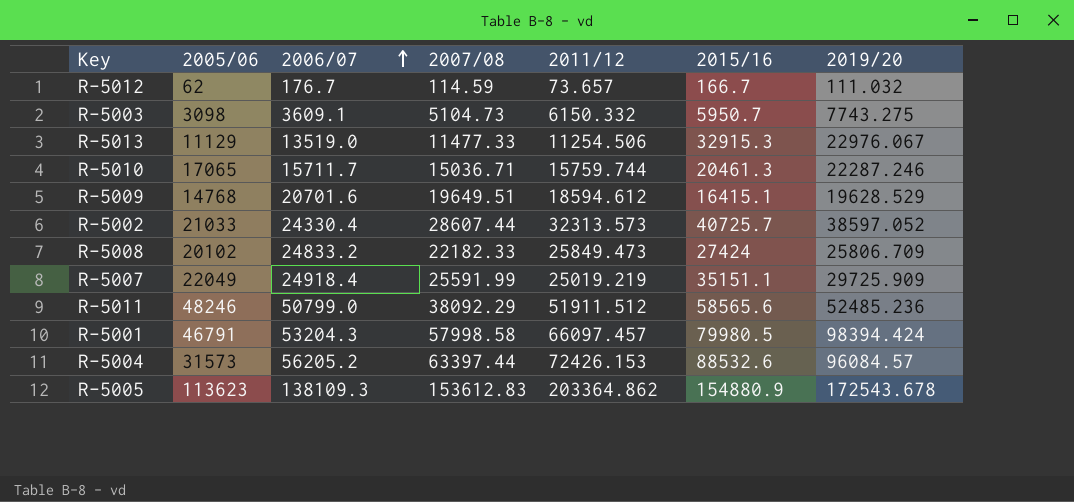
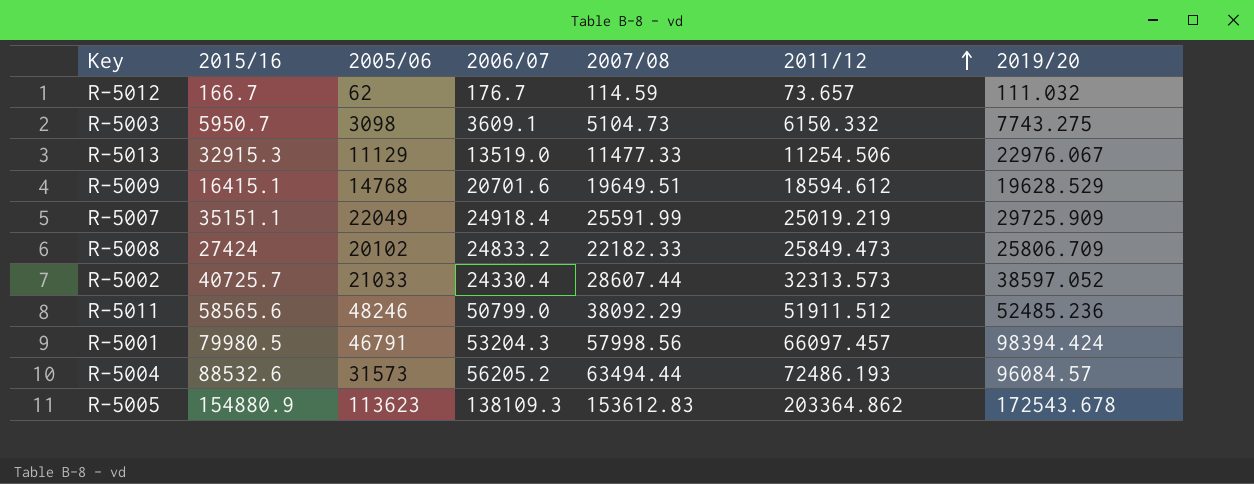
row order: 2006/07 ascending -> 2011/12 ascending
column 2015/16 | position: 6 -> 2
row R-5010: 17065 | 15711.7 | 15036.71 | 15759.744 | 20461.3 | 22287.246 -> none
R-5001 | 2007/08: 57998.58 -> 57998.56
R-5004 | 2007/08: 63397.44 -> 63494.44
R-5004 | 2011/12: 72426.153 -> 72486.193

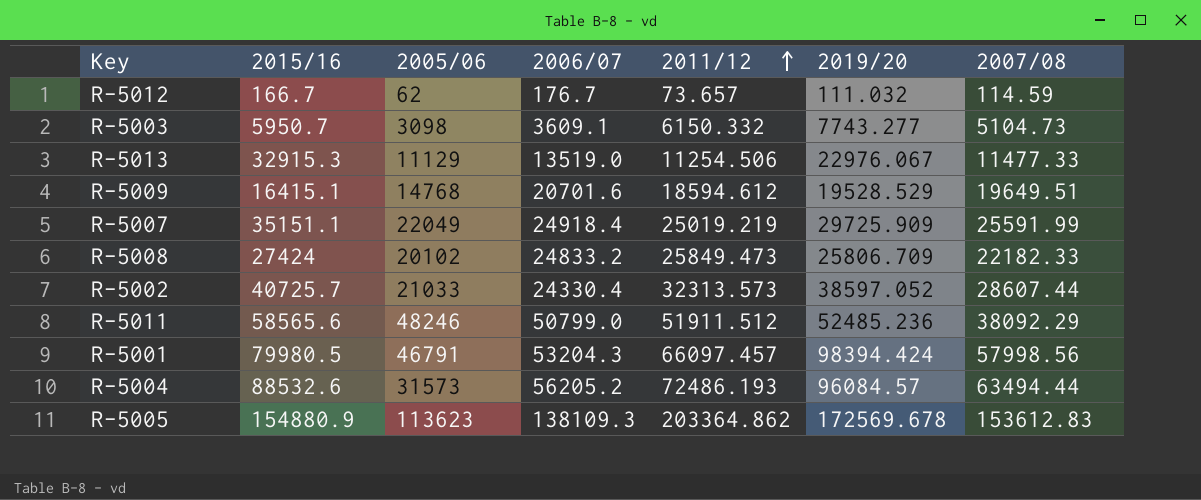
column 2007/08 | position: 5 -> 7
R-5003 | 2019/20: 7743.275 -> 7743.277
R-5009 | 2019/20: 19628.529 -> 19528.529
R-5005 | 2019/20: 172543.678 -> 172569.678

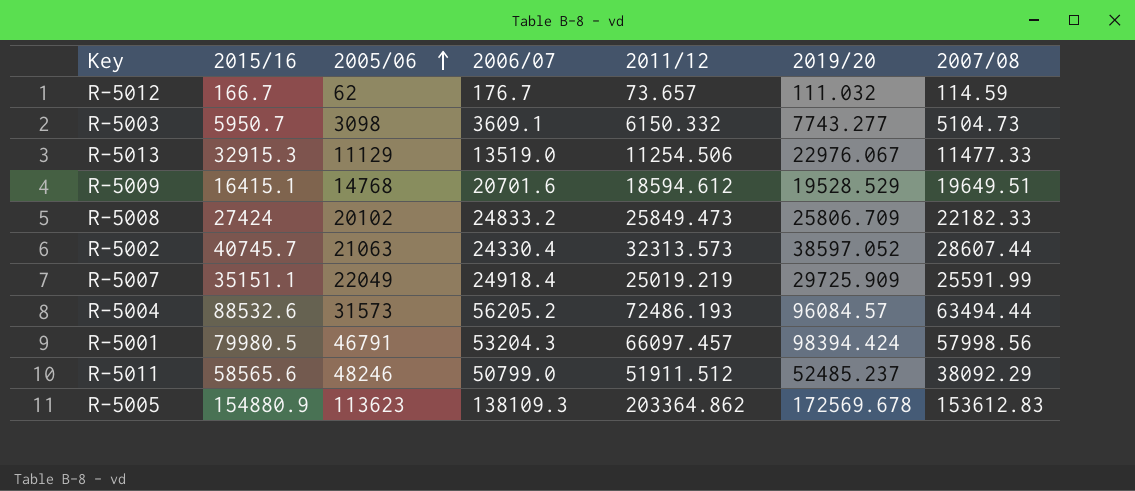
row order: 2011/12 ascending -> 2005/06 ascending
R-5002 | 2015/16: 40725.7 -> 40745.7
R-5002 | 2005/06: 21033 -> 21063
R-5011 | 2019/20: 52485.236 -> 52485.237

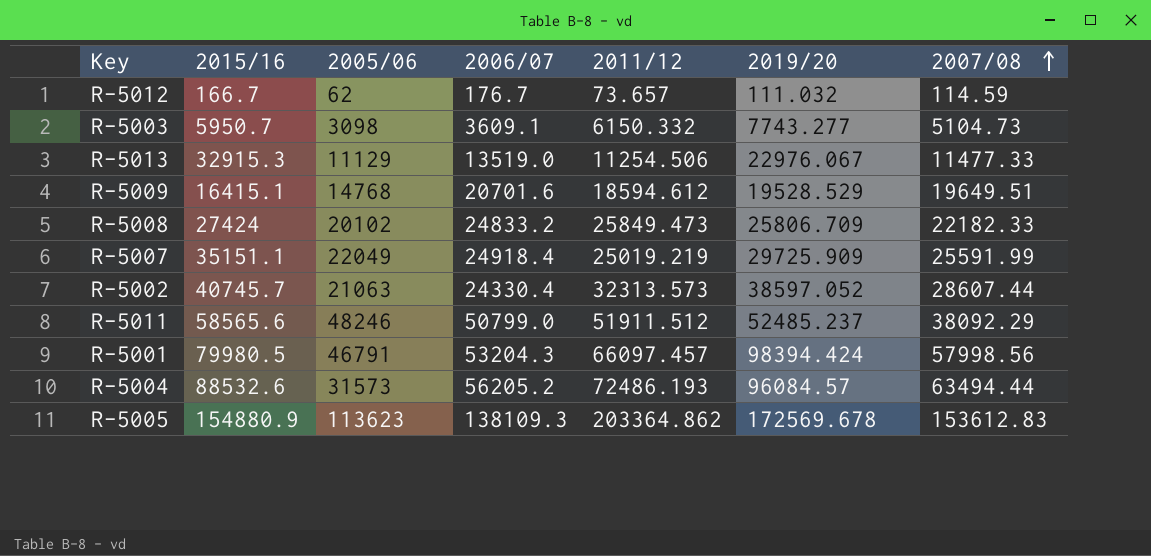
row order: 2005/06 ascending -> 2007/08 ascending

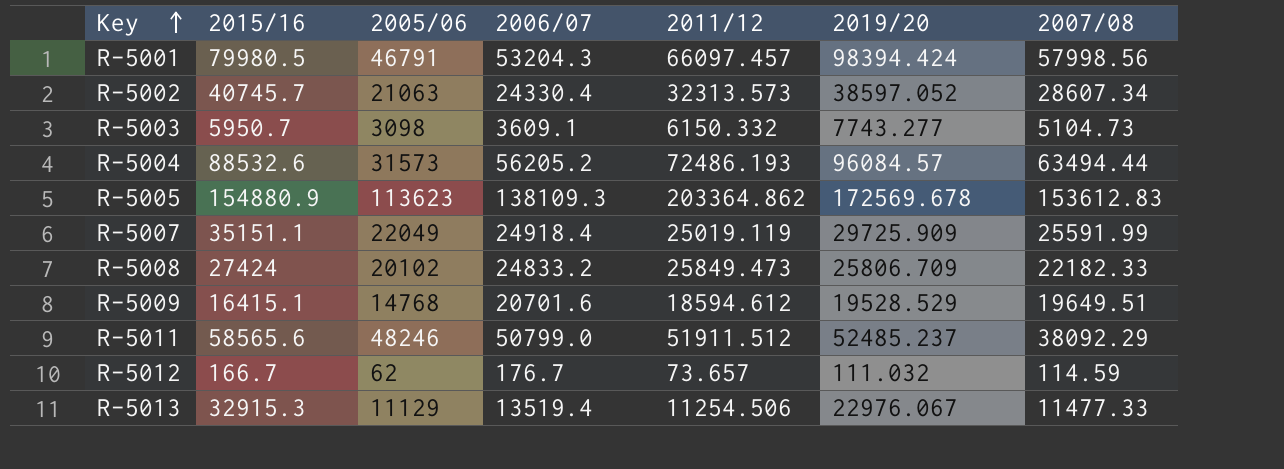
row order: 2007/08 ascending -> Key ascending
R-5002 | 2007/08: 28607.44 -> 28607.34
R-5007 | 2011/12: 25019.219 -> 25019.119
R-5013 | 2006/07: 13519.0 -> 13519.4

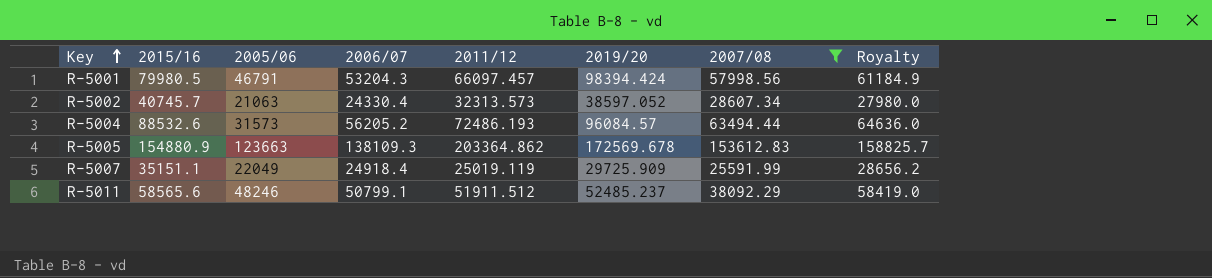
filter: none -> 2007/08 >= 25591.99
column Royalty | formula: none -> [2006/07] * 1.15
R-5005 | 2005/06: 113623 -> 123663
R-5011 | 2006/07: 50799.0 -> 50799.1

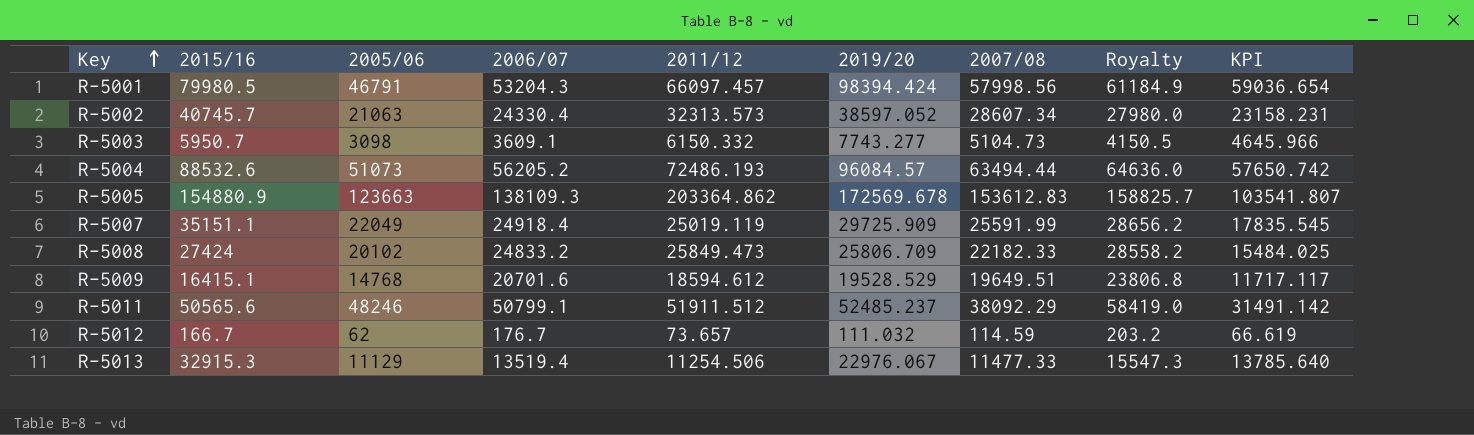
filter: 2007/08 >= 25591.99 -> none
column KPI | formula: none -> [2019/20] * 0.6
R-5004 | 2005/06: 31573 -> 51073
R-5011 | 2015/16: 58565.6 -> 50565.6

